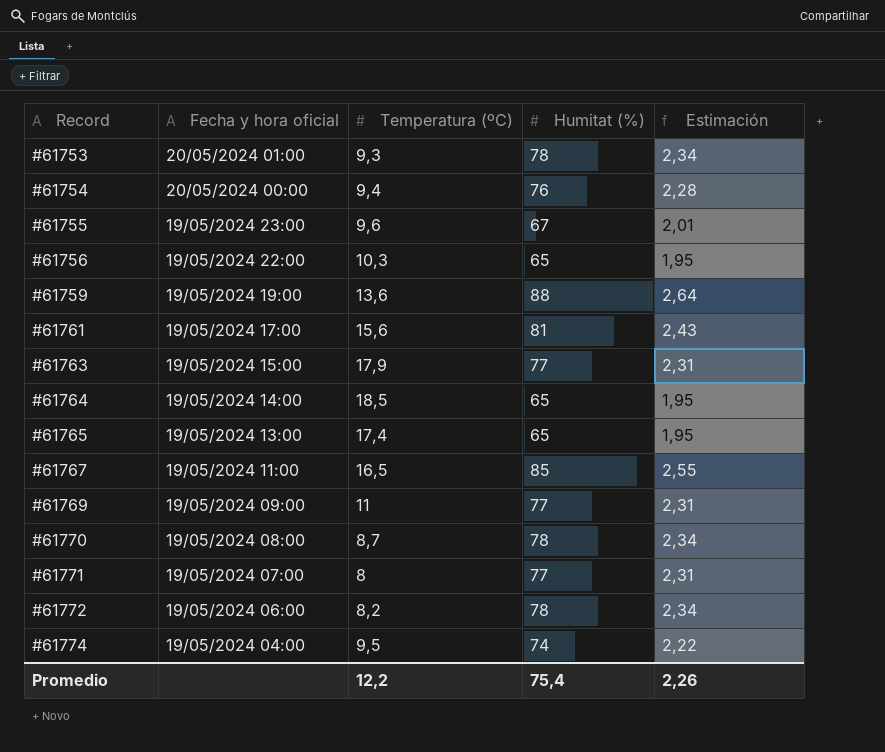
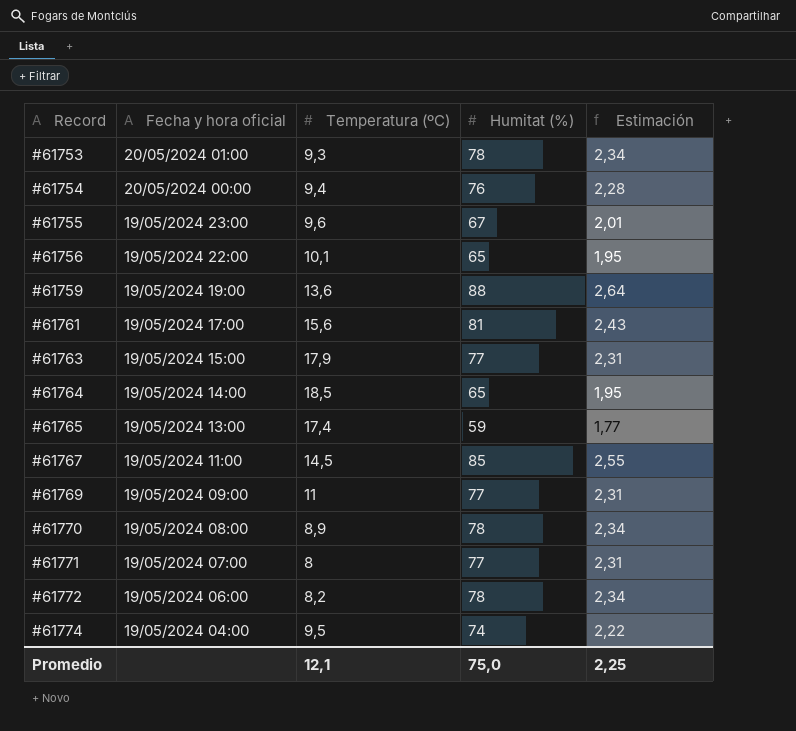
#61756 | Temperatura (ºC): 10,3 -> 10,1
#61765 | Humitat (%): 65 -> 59
#61765 | Estimación: 1,95 -> 1,77
#61767 | Temperatura (ºC): 16,5 -> 14,5
#61770 | Temperatura (ºC): 8,7 -> 8,9
Promedio | Temperatura (ºC): 12,2 -> 12,1
Promedio | Humitat (%): 75,4 -> 75,0
Promedio | Estimación: 2,26 -> 2,25

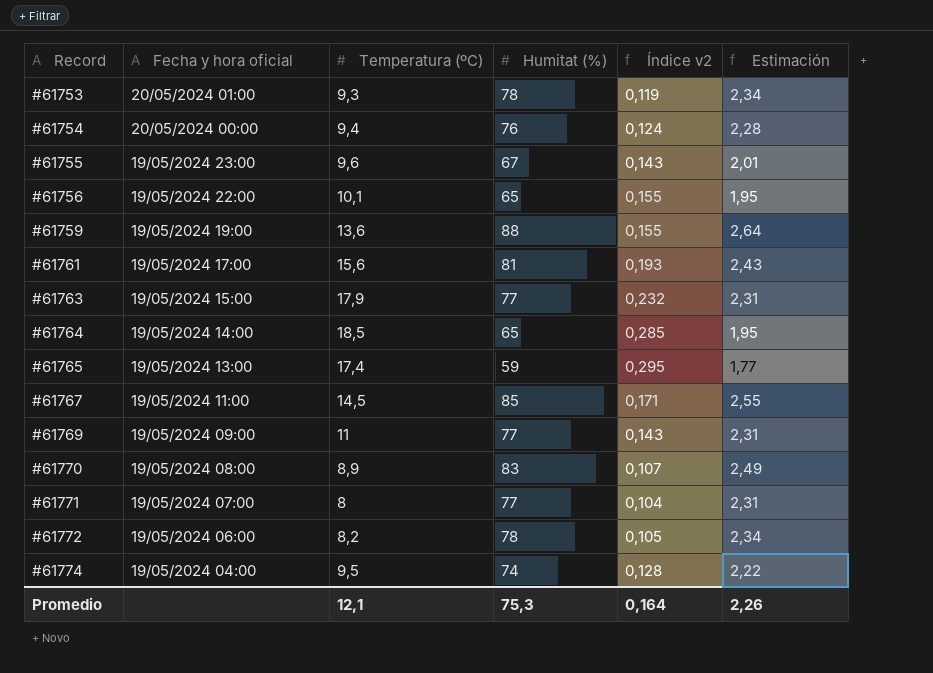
column Índice v2 | formula: none -> [Temperatura (ºC)] / [Humitat (%)]
#61770 | Humitat (%): 78 -> 83
#61770 | Estimación: 2,34 -> 2,49
Promedio | Humitat (%): 75,0 -> 75,3
Promedio | Estimación: 2,25 -> 2,26

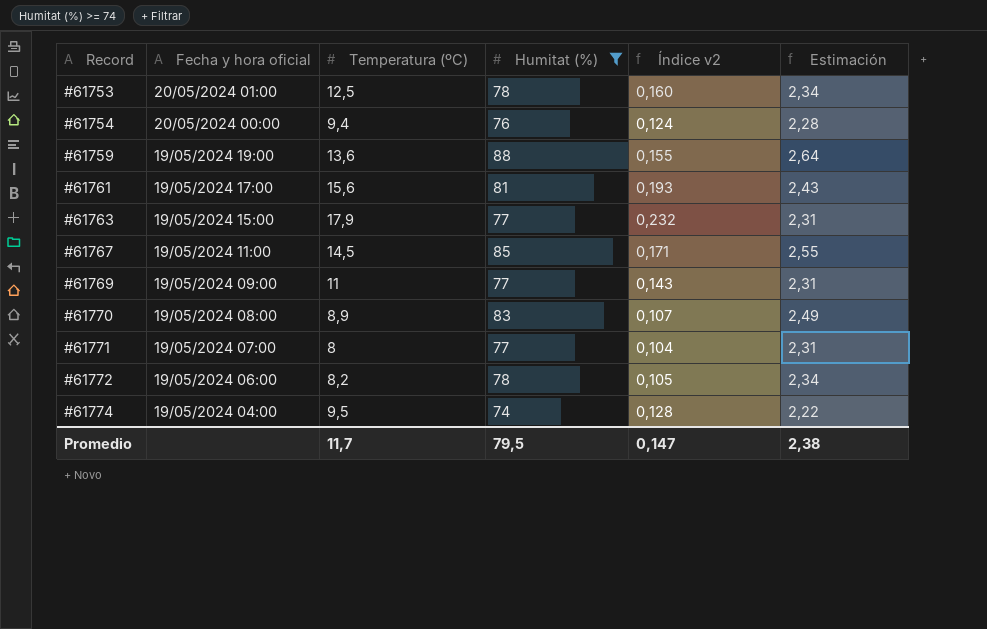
filter: none -> Humitat (%) >= 74
#61753 | Temperatura (ºC): 9,3 -> 12,5
#61753 | Índice v2: 0,119 -> 0,160
Promedio | Temperatura (ºC): 12,1 -> 11,7
Promedio | Humitat (%): 75,3 -> 79,5
Promedio | Índice v2: 0,164 -> 0,147
Promedio | Estimación: 2,26 -> 2,38

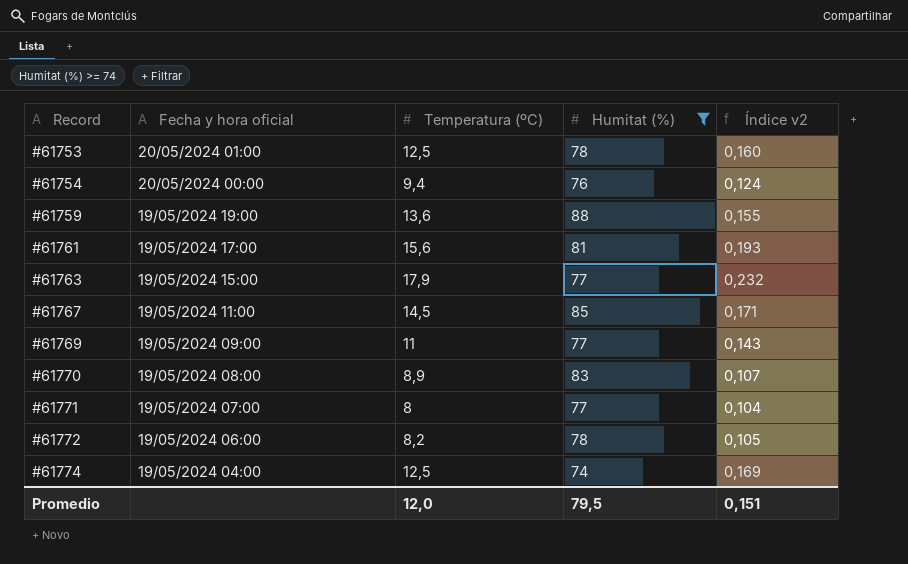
column Estimación | formula: [Humitat (%)] * 0,03 -> none
#61774 | Temperatura (ºC): 9,5 -> 12,5
#61774 | Índice v2: 0,128 -> 0,169
Promedio | Temperatura (ºC): 11,7 -> 12,0
Promedio | Índice v2: 0,147 -> 0,151

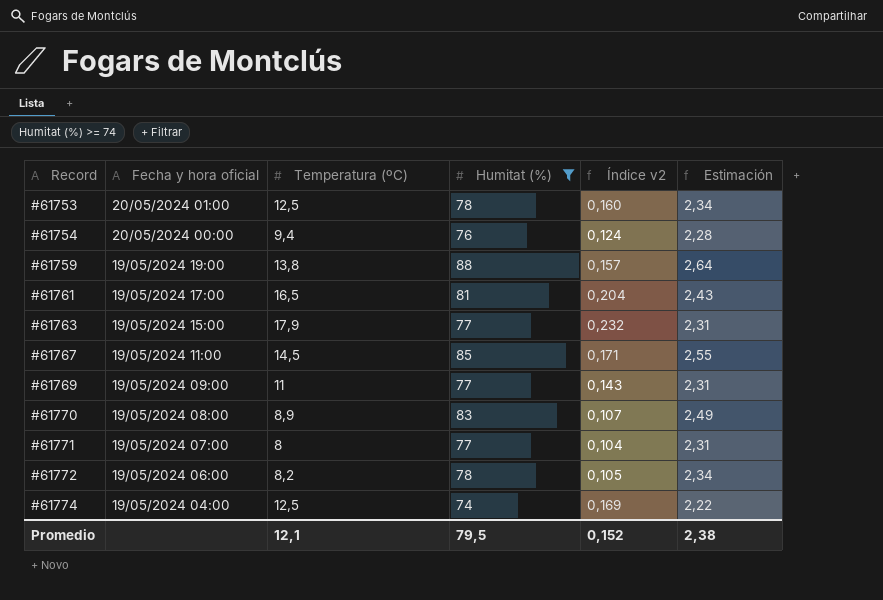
column Estimación | formula: none -> [Humitat (%)] * 0,03
#61759 | Temperatura (ºC): 13,6 -> 13,8
#61759 | Índice v2: 0,155 -> 0,157
#61761 | Temperatura (ºC): 15,6 -> 16,5
#61761 | Índice v2: 0,193 -> 0,204
Promedio | Temperatura (ºC): 12,0 -> 12,1
Promedio | Índice v2: 0,151 -> 0,152

